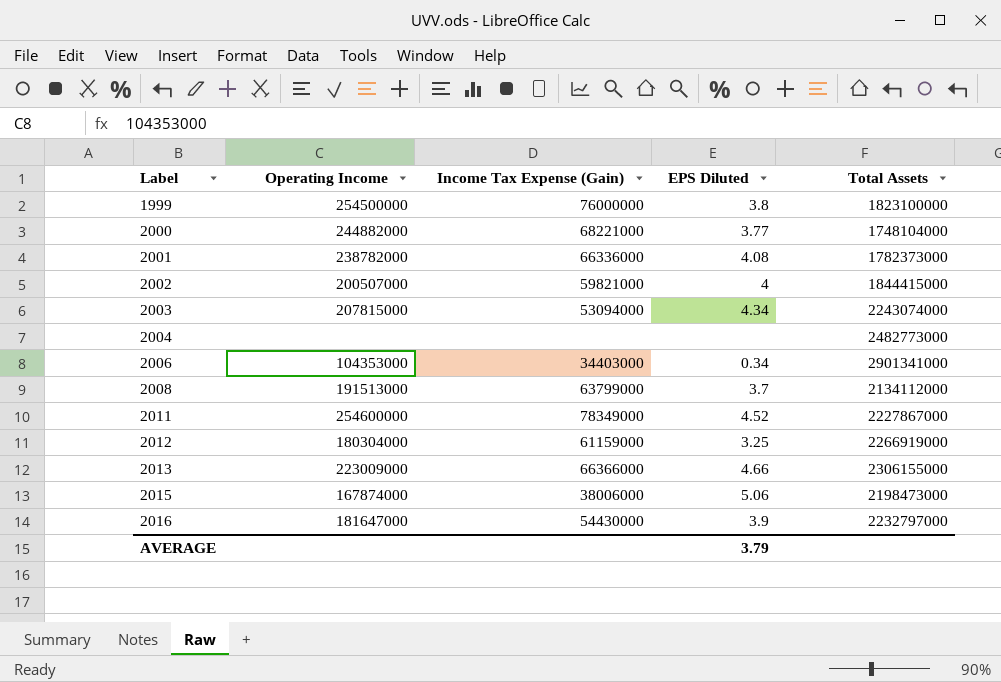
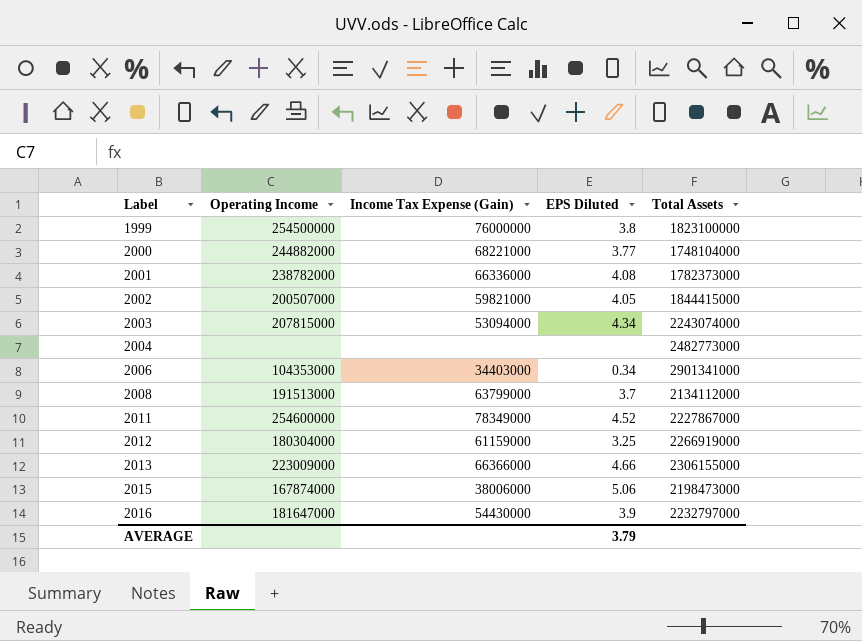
2002 | EPS Diluted: 4 -> 4.05

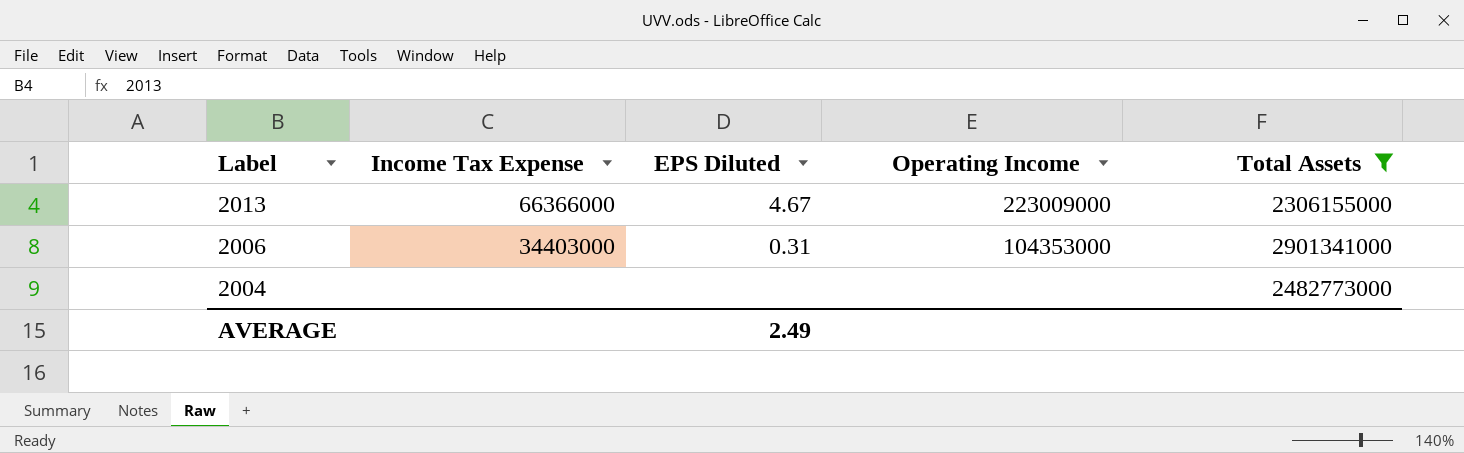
filter: none -> Total Assets >= 2306155000
row order: Label ascending -> Label descending
column name: Income Tax Expense (Gain) -> Income Tax Expense
column Operating Income | position: 2 -> 4
2013 | EPS Diluted: 4.66 -> 4.67
2006 | EPS Diluted: 0.34 -> 0.31
AVERAGE | EPS Diluted: 3.79 -> 2.49

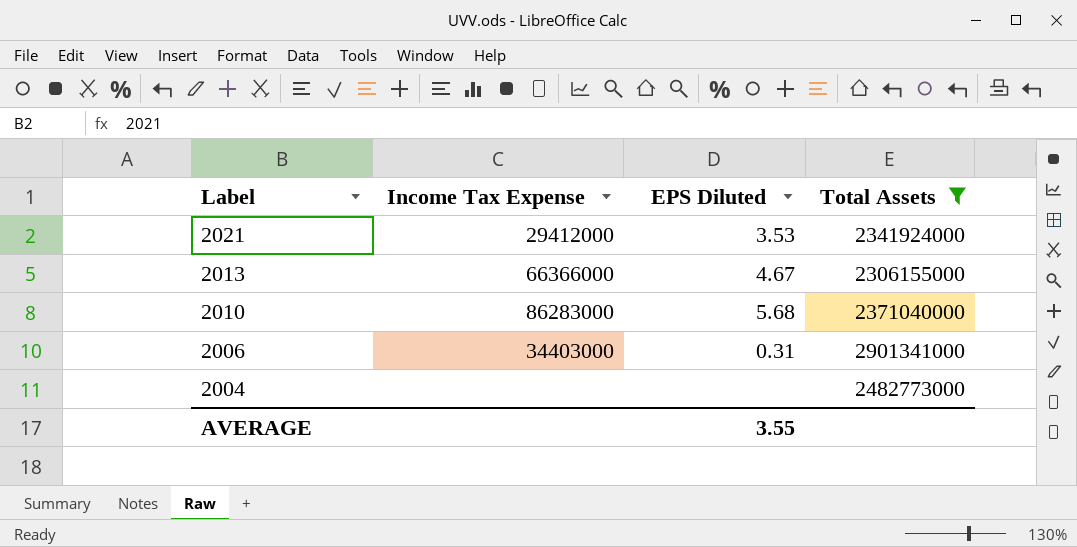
column Operating Income | position: 4 -> none
row 2021: none -> 29412000 | 3.53 | 2341924000
row 2010: none -> 86283000 | 5.68 | 2371040000
AVERAGE | EPS Diluted: 2.49 -> 3.55

